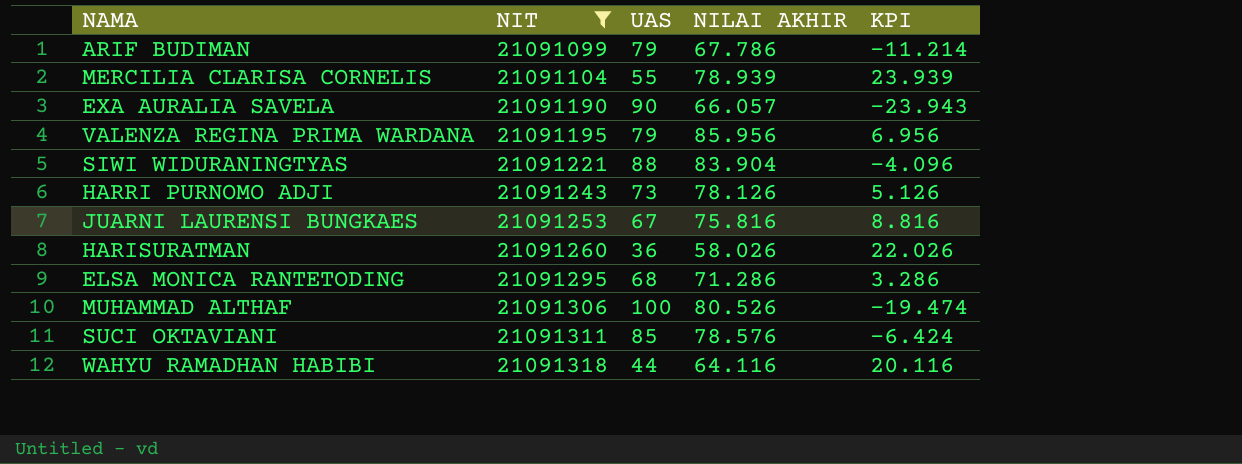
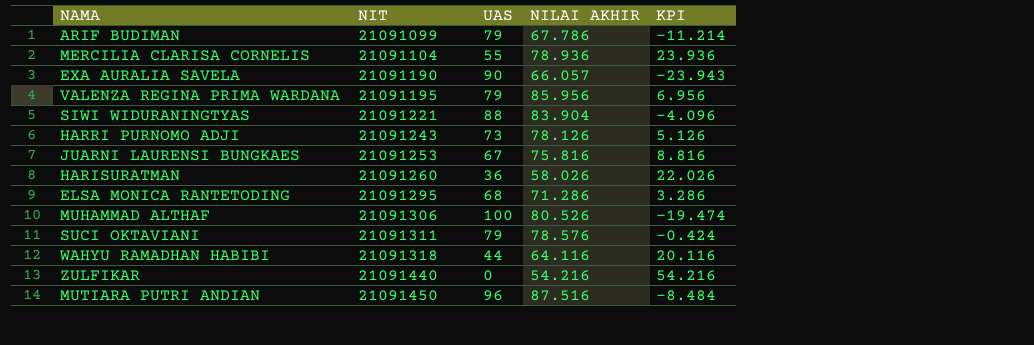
filter: NIT <= 21091318 -> none
MERCILIA CLARISA CORNELIS | NILAI AKHIR: 78.939 -> 78.936
MERCILIA CLARISA CORNELIS | KPI: 23.939 -> 23.936
SUCI OKTAVIANI | UAS: 85 -> 79
SUCI OKTAVIANI | KPI: -6.424 -> -0.424

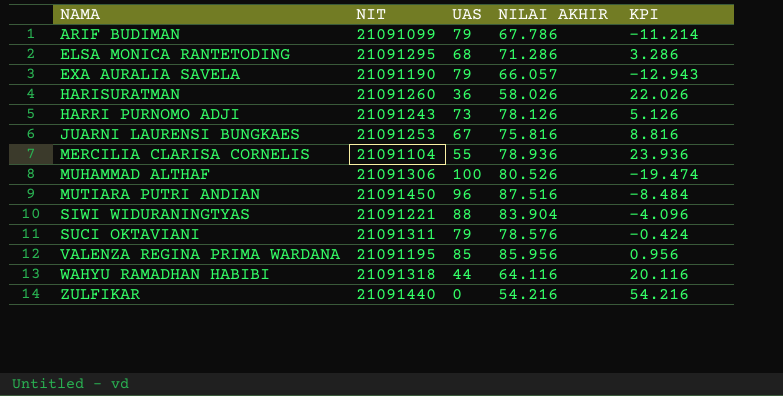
row order: NIT ascending -> NAMA ascending
EXA AURALIA SAVELA | UAS: 90 -> 79
EXA AURALIA SAVELA | KPI: -23.943 -> -12.943
VALENZA REGINA PRIMA WARDANA | UAS: 79 -> 85
VALENZA REGINA PRIMA WARDANA | KPI: 6.956 -> 0.956

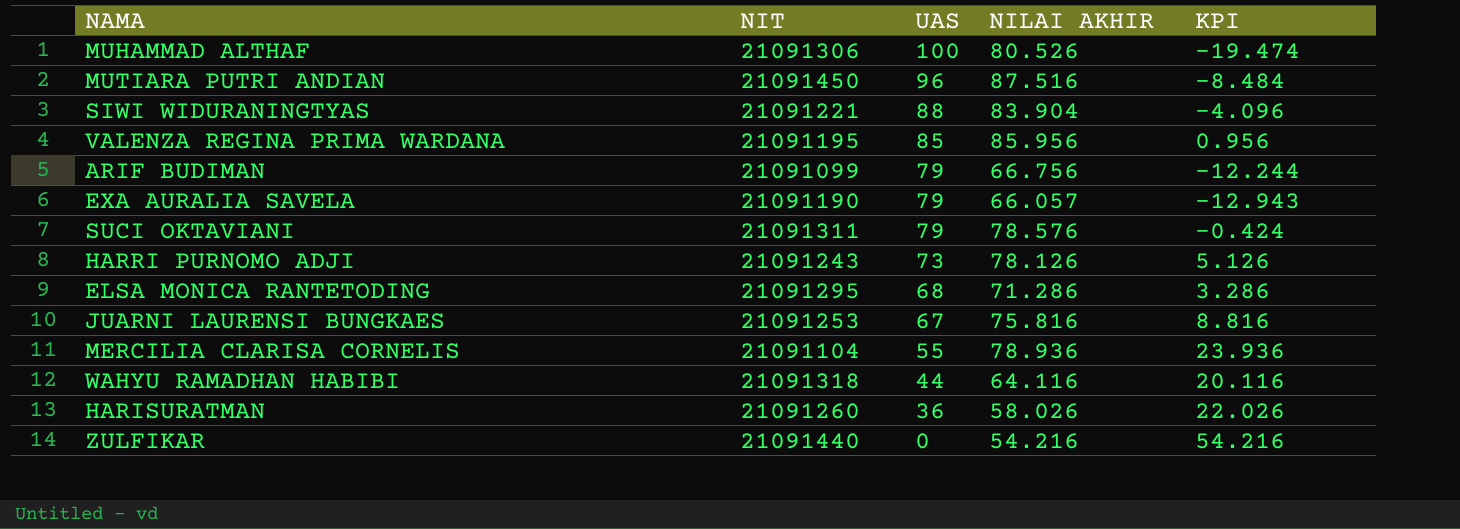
row order: NAMA ascending -> UAS descending
ARIF BUDIMAN | NILAI AKHIR: 67.786 -> 66.756
ARIF BUDIMAN | KPI: -11.214 -> -12.244

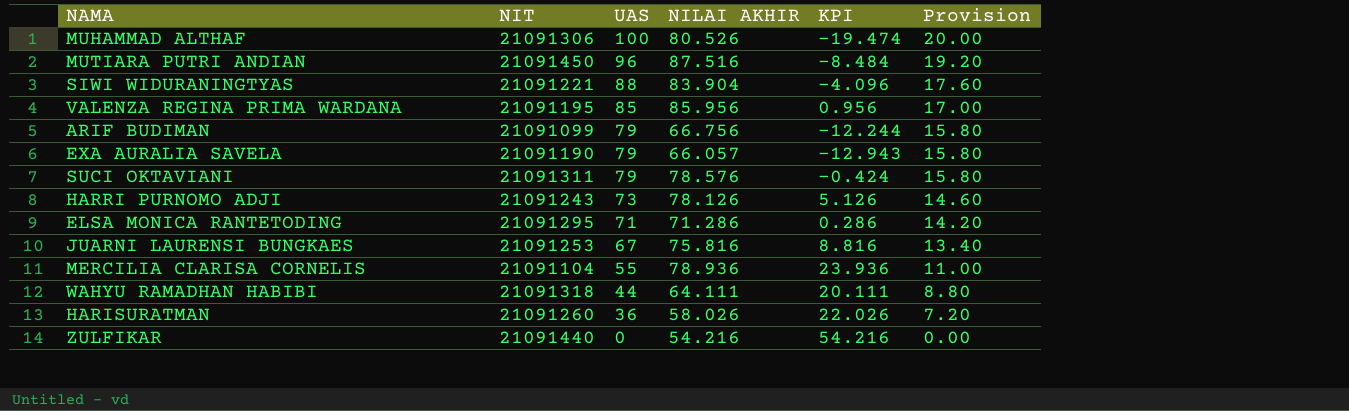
column Provision | formula: none -> [UAS] * 0.2
ELSA MONICA RANTETODING | UAS: 68 -> 71
ELSA MONICA RANTETODING | KPI: 3.286 -> 0.286
WAHYU RAMADHAN HABIBI | NILAI AKHIR: 64.116 -> 64.111
WAHYU RAMADHAN HABIBI | KPI: 20.116 -> 20.111

